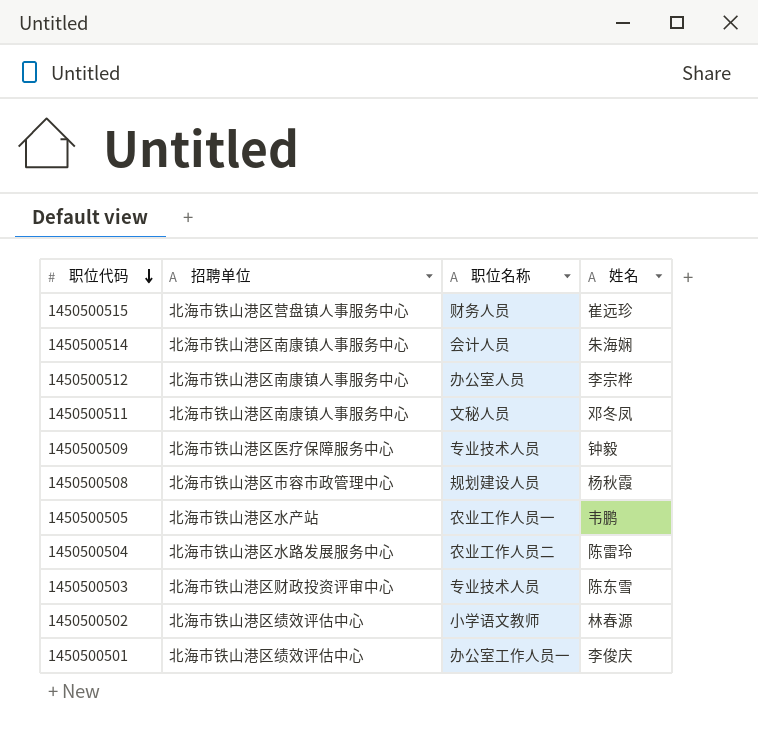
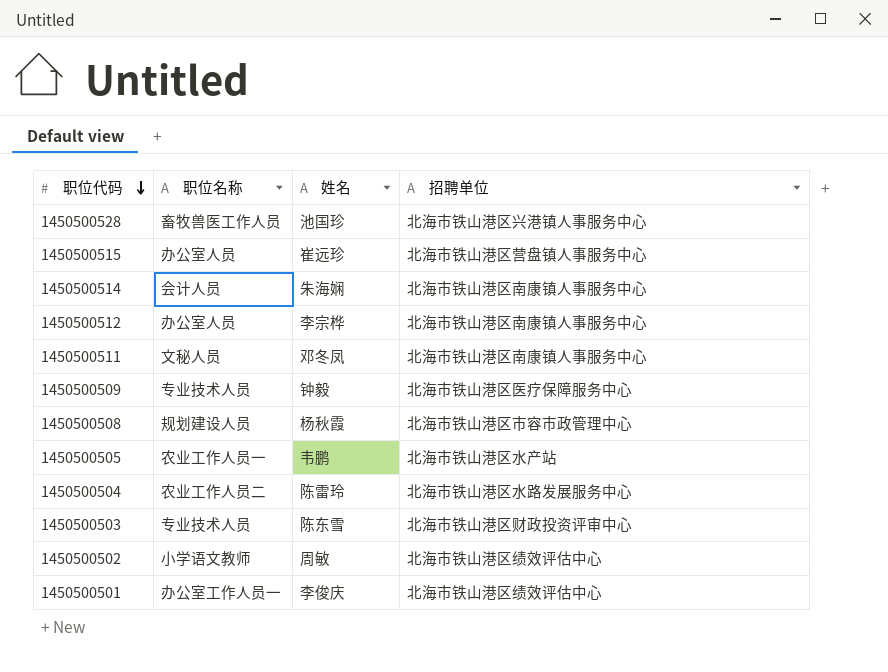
column 招聘单位 | position: 2 -> 4
row 1450500528: none -> 畜牧兽医工作人员 | 池国珍 | 北海市铁山港区兴港镇人事服务中心
1450500515 | 职位名称: 财务人员 -> 办公室人员
1450500502 | 姓名: 林春源 -> 周敏

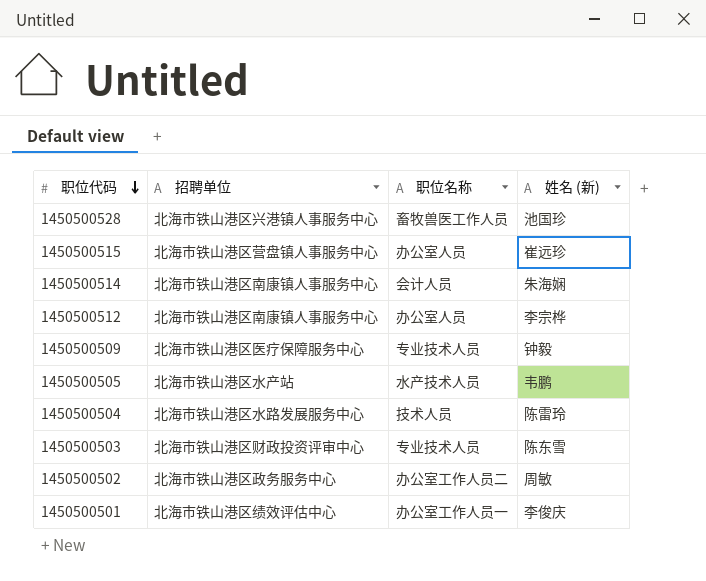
column 招聘单位 | position: 4 -> 2
column name: 姓名 -> 姓名 (新)
row 1450500511: 文秘人员 | 邓冬凤 | 北海市铁山港区南康镇人事服务中心 -> none
row 1450500508: 规划建设人员 | 杨秋霞 | 北海市铁山港区市容市政管理中心 -> none
1450500505 | 职位名称: 农业工作人员一 -> 水产技术人员
1450500504 | 职位名称: 农业工作人员二 -> 技术人员
1450500502 | 招聘单位: 北海市铁山港区绩效评估中心 -> 北海市铁山港区政务服务中心
1450500502 | 职位名称: 小学语文教师 -> 办公室工作人员二

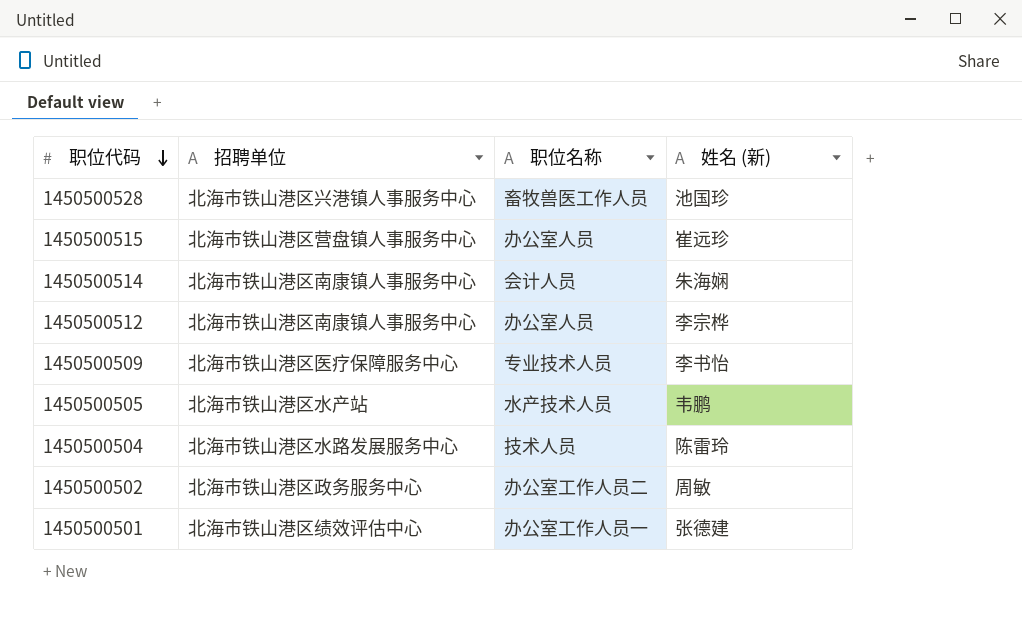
row 1450500503: 北海市铁山港区财政投资评审中心 | 专业技术人员 | 陈东雪 -> none
1450500509 | 姓名 (新): 钟毅 -> 李书怡
1450500501 | 姓名 (新): 李俊庆 -> 张德建

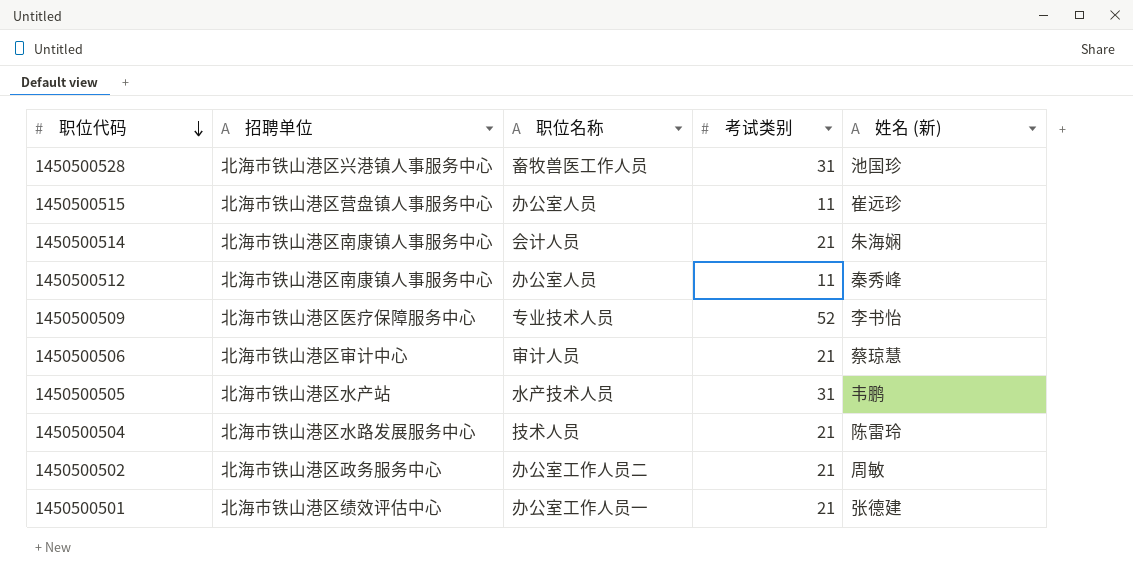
column 考试类别 | position: none -> 4
1450500512 | 姓名 (新): 李宗桦 -> 秦秀峰
row 1450500506: none -> 北海市铁山港区审计中心 | 审计人员 | 21 | 蔡琼慧

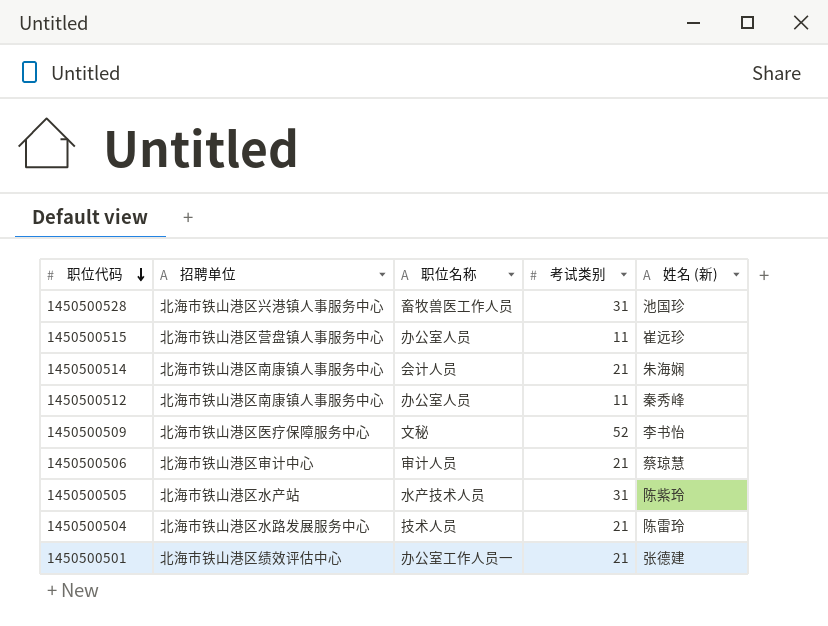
row 1450500502: 北海市铁山港区政务服务中心 | 办公室工作人员二 | 21 | 周敏 -> none
1450500509 | 职位名称: 专业技术人员 -> 文秘
1450500505 | 姓名 (新): 韦鹏 -> 陈紫玲

